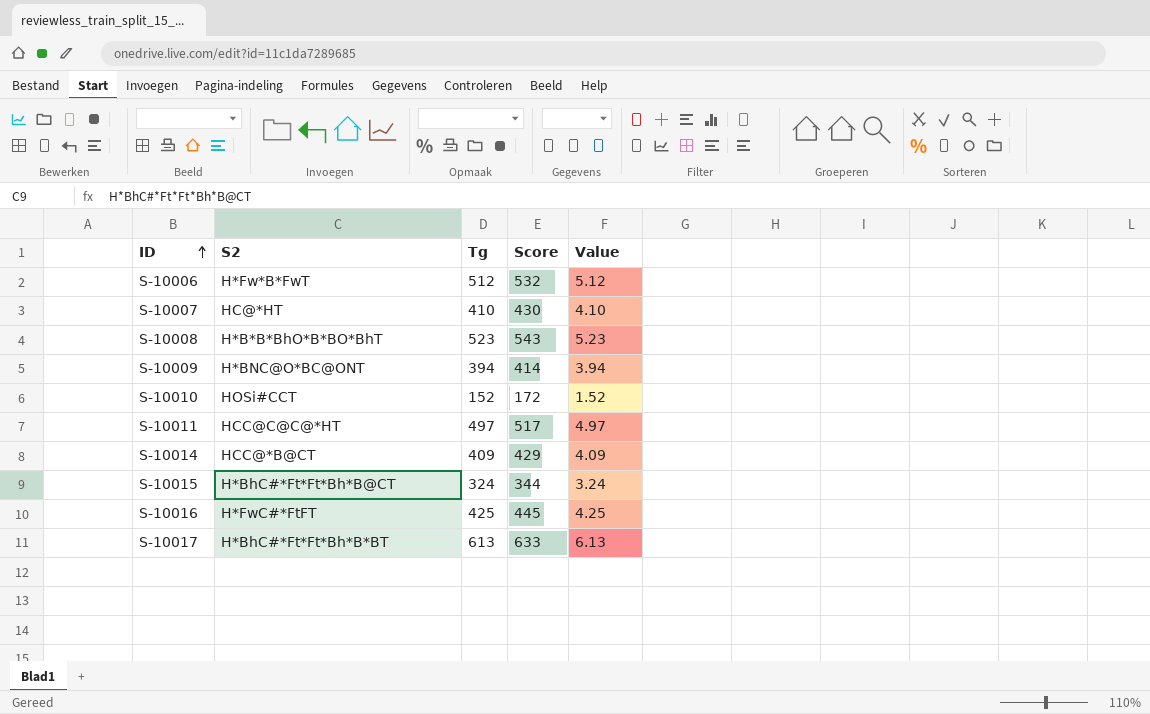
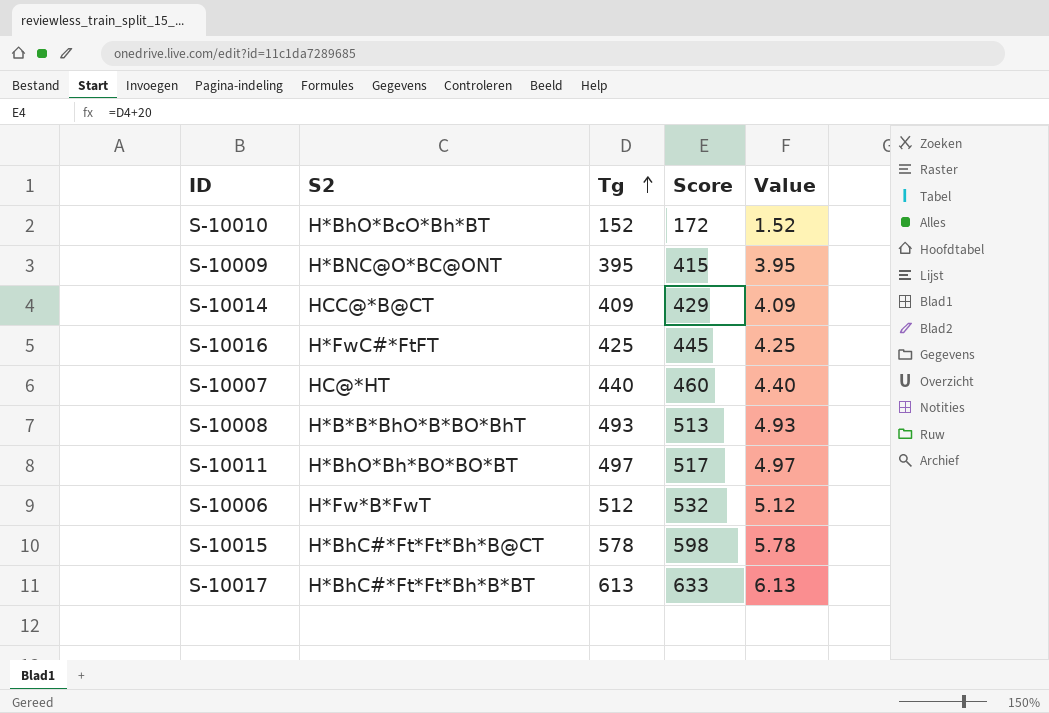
row order: ID ascending -> Tg ascending
S-10010 | S2: HOSi#CCT -> H*BhO*BcO*Bh*BT
S-10009 | Tg: 394 -> 395
S-10009 | Score: 414 -> 415
S-10009 | Value: 3.94 -> 3.95
S-10007 | Tg: 410 -> 440
S-10007 | Score: 430 -> 460
S-10007 | Value: 4.10 -> 4.40
S-10008 | Tg: 523 -> 493
S-10008 | Score: 543 -> 513
S-10008 | Value: 5.23 -> 4.93
S-10011 | S2: HCC@C@C@*HT -> H*BhO*Bh*BO*BO*BT
S-10015 | Tg: 324 -> 578
S-10015 | Score: 344 -> 598
S-10015 | Value: 3.24 -> 5.78

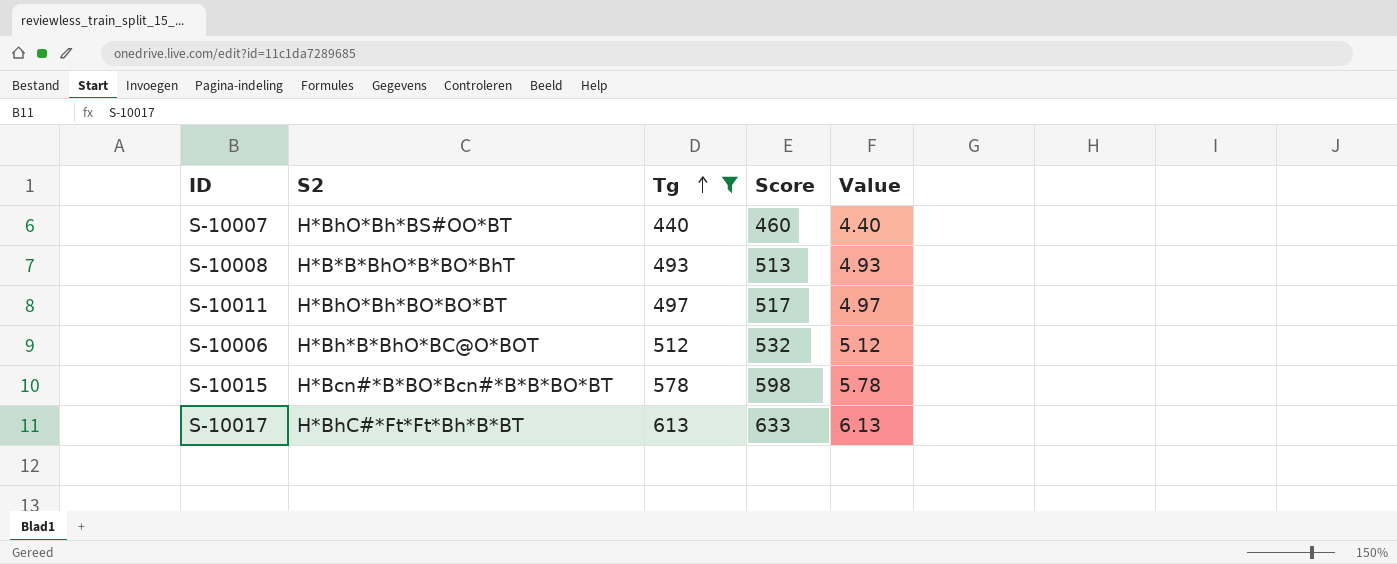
filter: none -> Tg >= 440
S-10007 | S2: HC@*HT -> H*BhO*Bh*BS#OO*BT
S-10006 | S2: H*Fw*B*FwT -> H*Bh*B*BhO*BC@O*BOT
S-10015 | S2: H*BhC#*Ft*Ft*Bh*B@CT -> H*Bcn#*B*BO*Bcn#*B*B*BO*BT

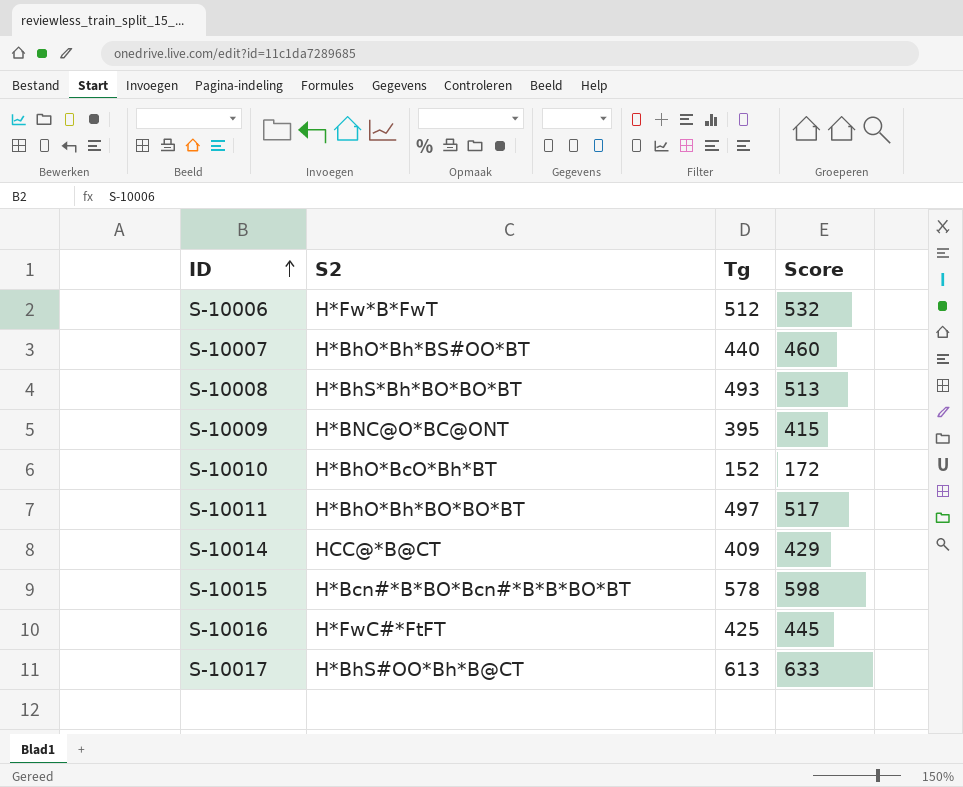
filter: Tg >= 440 -> none
row order: Tg ascending -> ID ascending
column Value | formula: [Tg] * 0.01 -> none
S-10006 | S2: H*Bh*B*BhO*BC@O*BOT -> H*Fw*B*FwT
S-10008 | S2: H*B*B*BhO*B*BO*BhT -> H*BhS*Bh*BO*BO*BT
S-10017 | S2: H*BhC#*Ft*Ft*Bh*B*BT -> H*BhS#OO*Bh*B@CT

